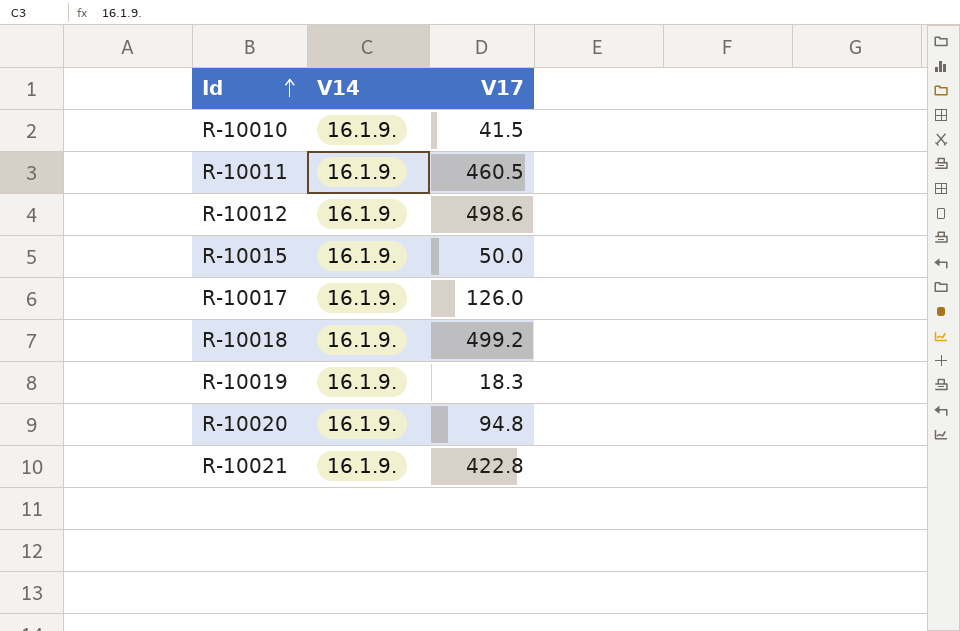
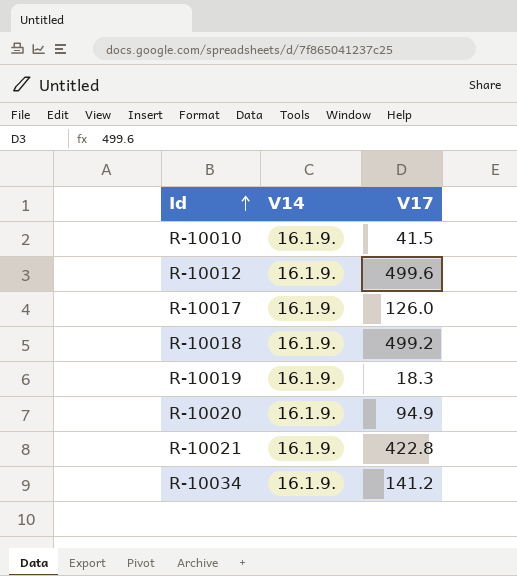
row R-10011: 16.1.9. | 460.5 -> none
row R-10015: 16.1.9. | 50.0 -> none
R-10012 | V17: 498.6 -> 499.6
R-10020 | V17: 94.8 -> 94.9
row R-10034: none -> 16.1.9. | 141.2

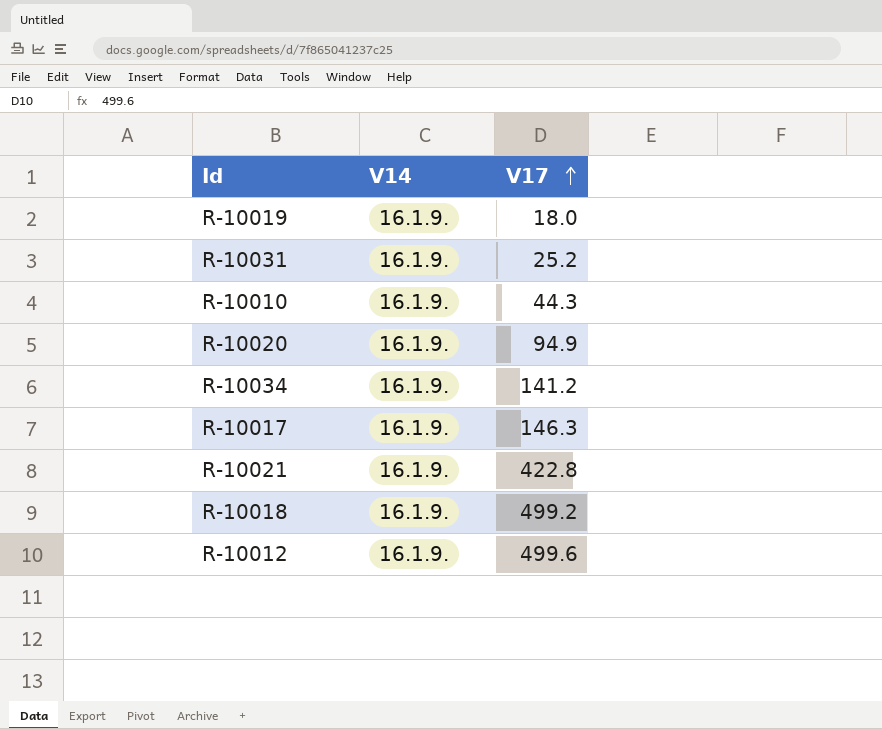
row order: Id ascending -> V17 ascending
R-10019 | V17: 18.3 -> 18.0
row R-10031: none -> 16.1.9. | 25.2
R-10010 | V17: 41.5 -> 44.3
R-10017 | V17: 126.0 -> 146.3

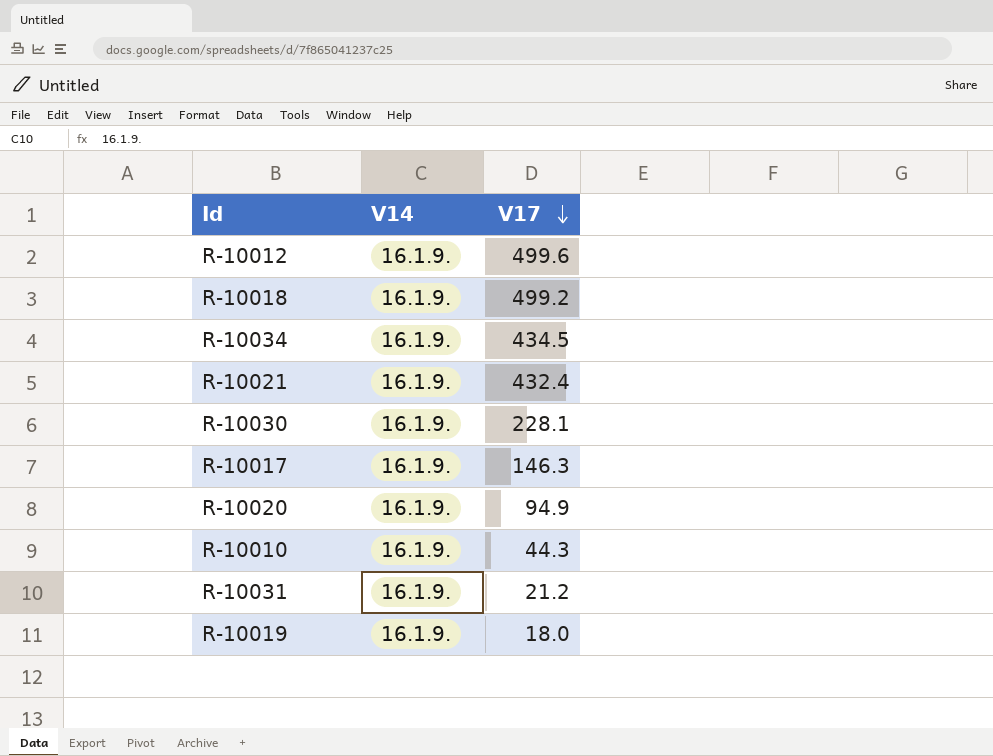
row order: V17 ascending -> V17 descending
R-10034 | V17: 141.2 -> 434.5
R-10021 | V17: 422.8 -> 432.4
row R-10030: none -> 16.1.9. | 228.1
R-10031 | V17: 25.2 -> 21.2

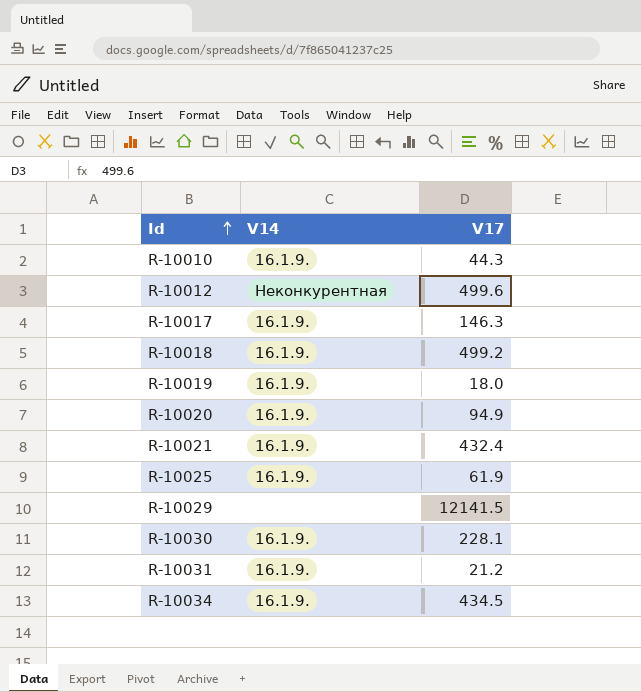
row order: V17 descending -> Id ascending
R-10012 | V14: 16.1.9. -> Неконкурентная
row R-10025: none -> 16.1.9. | 61.9
row R-10029: none -> none | 12141.5

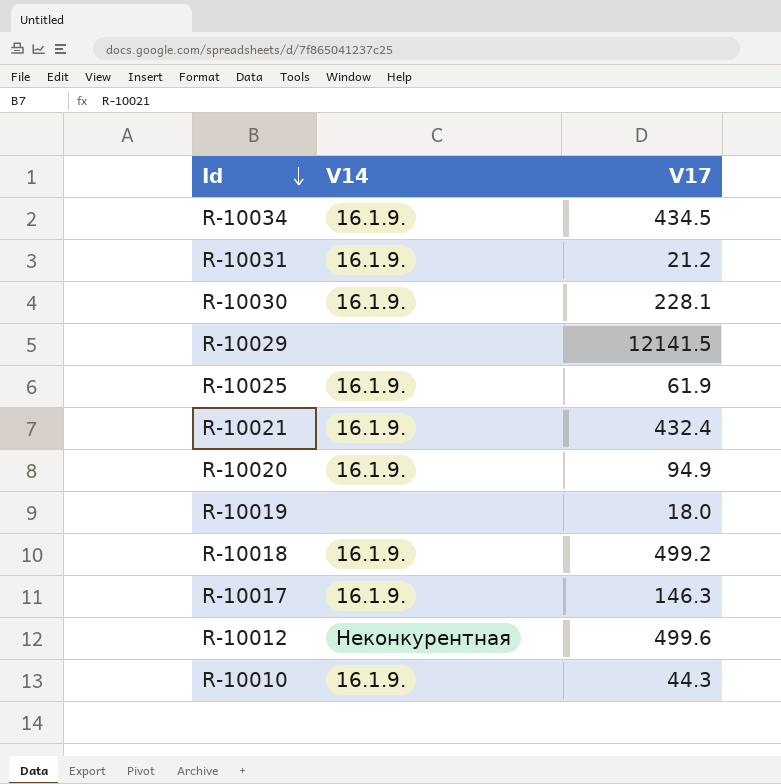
row order: Id ascending -> Id descending
R-10019 | V14: 16.1.9. -> none

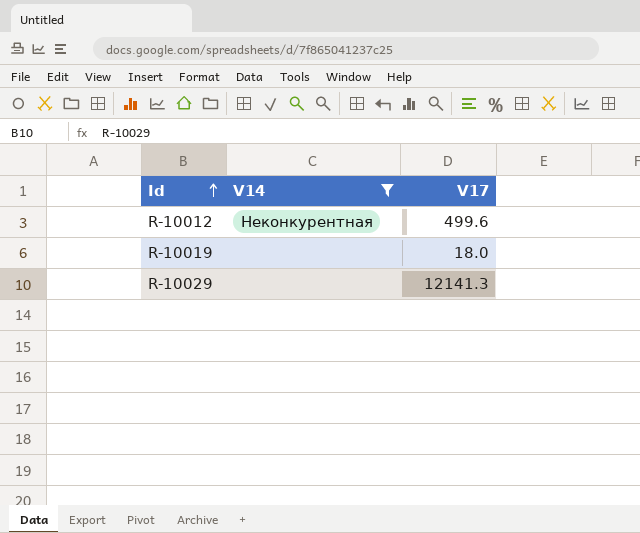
filter: none -> V14 != 16.1.9.
row order: Id descending -> Id ascending
R-10029 | V17: 12141.5 -> 12141.3

